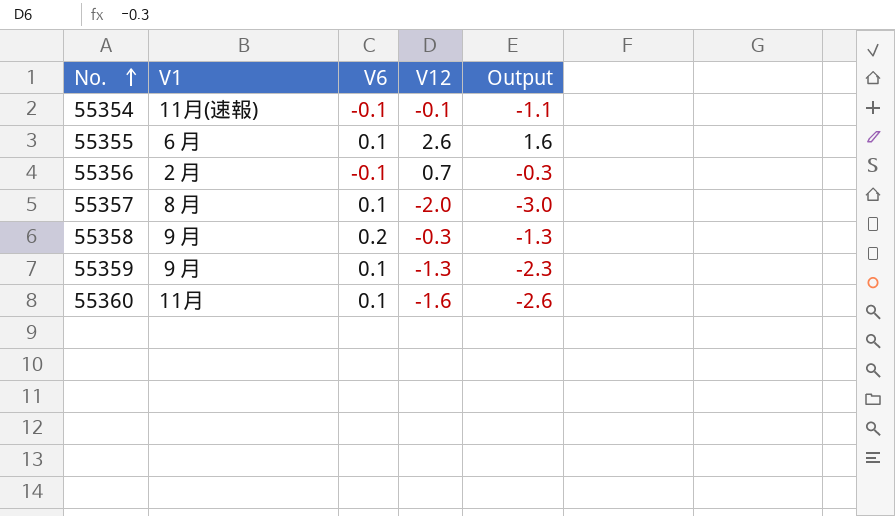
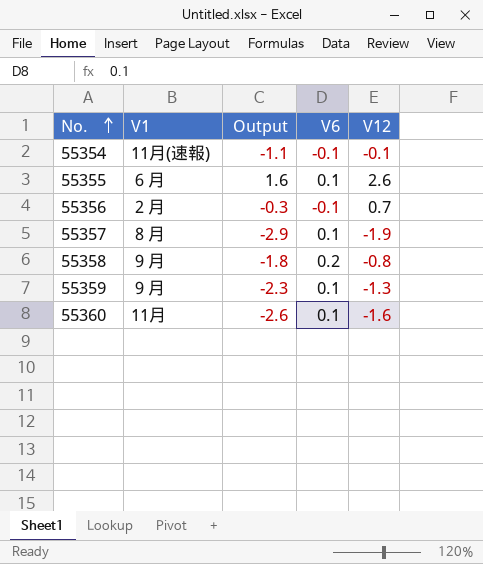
column Output | position: 5 -> 3
55357 | Output: -3.0 -> -2.9
55357 | V12: -2.0 -> -1.9
55358 | Output: -1.3 -> -1.8
55358 | V12: -0.3 -> -0.8

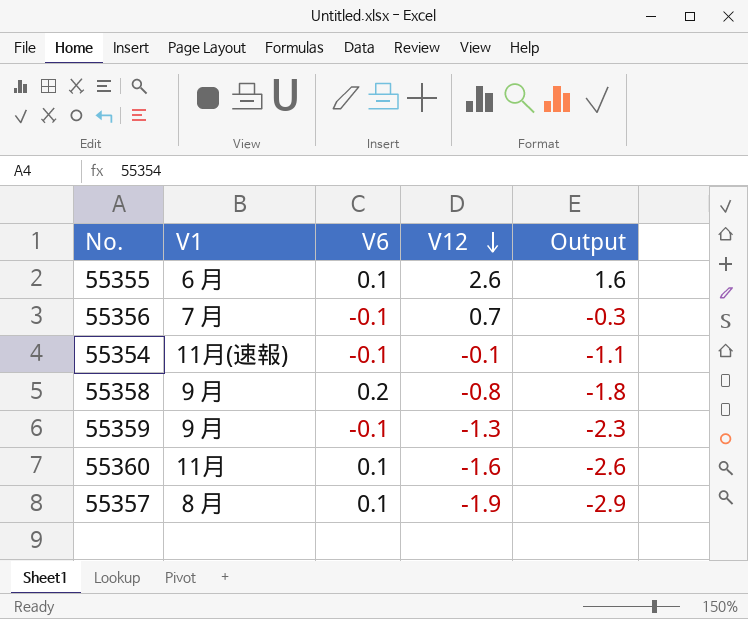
row order: No. ascending -> V12 descending
column Output | position: 3 -> 5
55356 | V1: ２月 -> ７月
55359 | V6: 0.1 -> -0.1

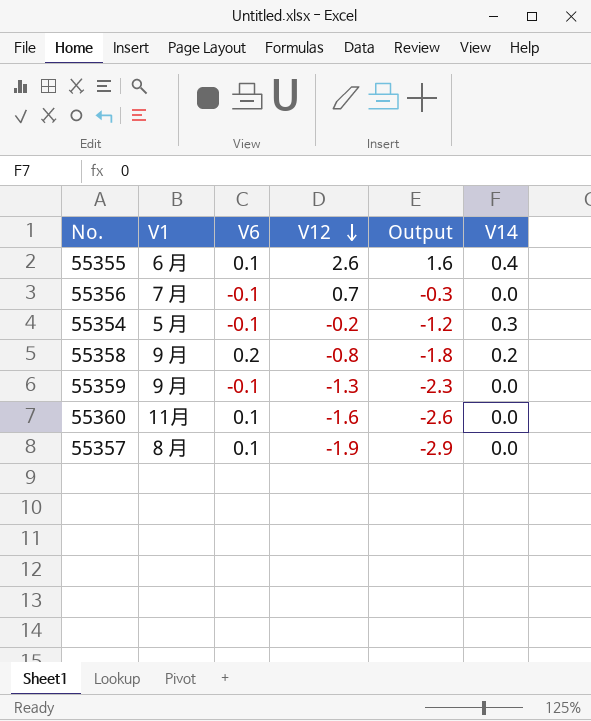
column V14 | position: none -> 6
55354 | V1: 11月(速報) -> ５月
55354 | V12: -0.1 -> -0.2
55354 | Output: -1.1 -> -1.2

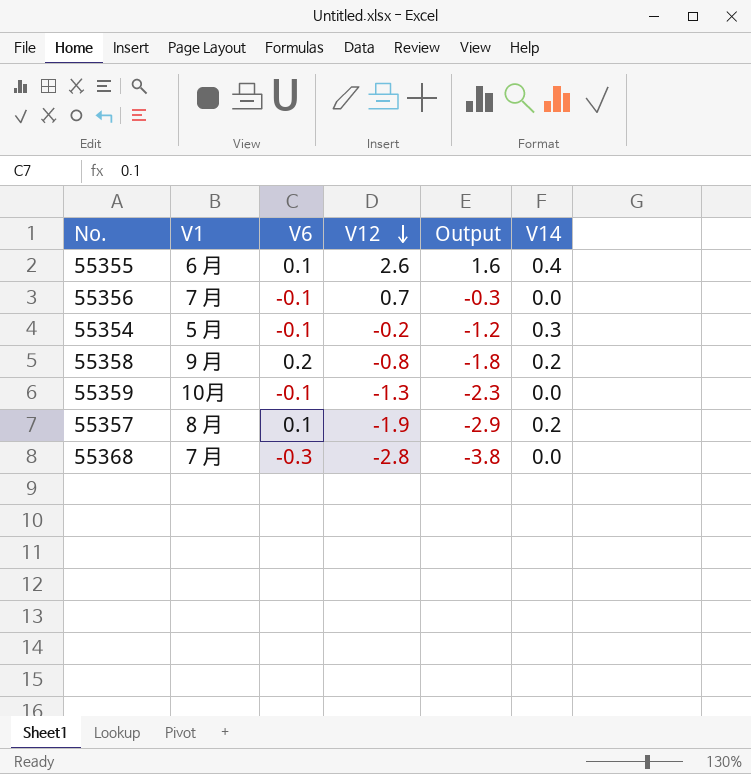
row 55360: 11月 | 0.1 | -1.6 | -2.6 | 0.0 -> none
55359 | V1: ９月 -> 10月
55357 | V14: 0.0 -> 0.2
row 55368: none -> ７月 | -0.3 | -2.8 | -3.8 | 0.0

